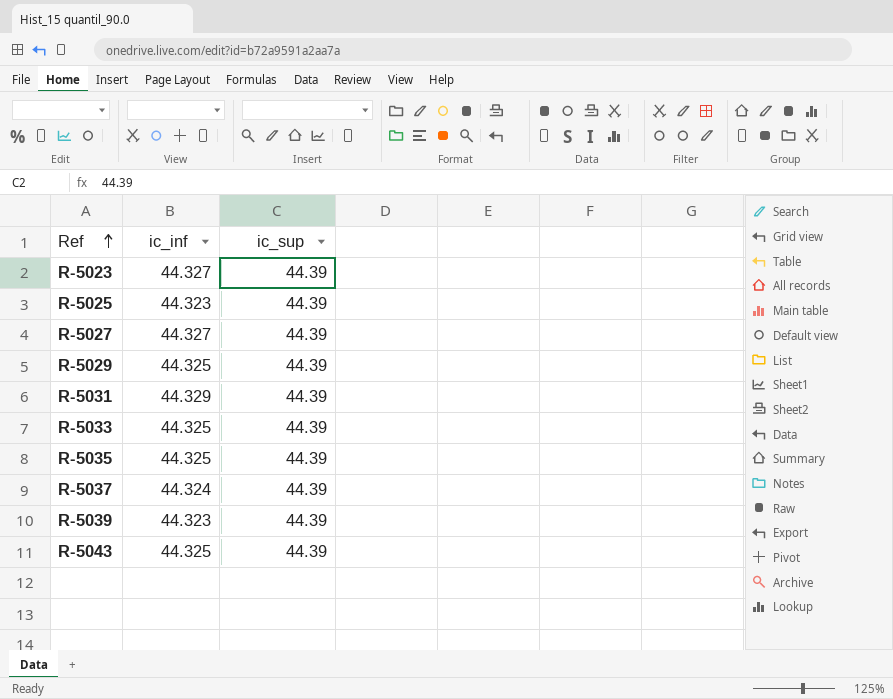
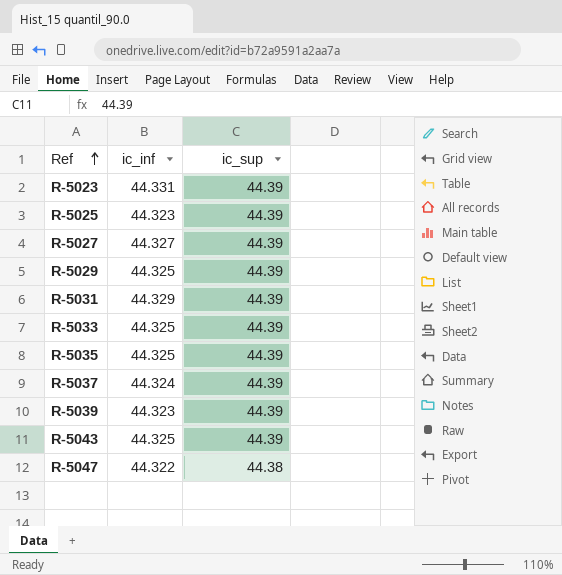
R-5023 | ic_inf: 44.327 -> 44.331
row R-5047: none -> 44.322 | 44.38

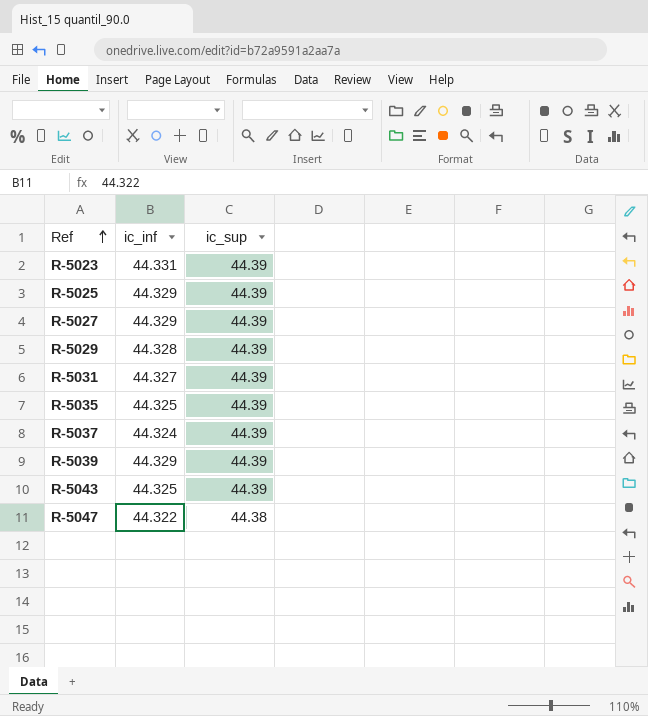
row R-5033: 44.325 | 44.39 -> none
R-5025 | ic_inf: 44.323 -> 44.329
R-5027 | ic_inf: 44.327 -> 44.329
R-5029 | ic_inf: 44.325 -> 44.328
R-5031 | ic_inf: 44.329 -> 44.327
R-5039 | ic_inf: 44.323 -> 44.329

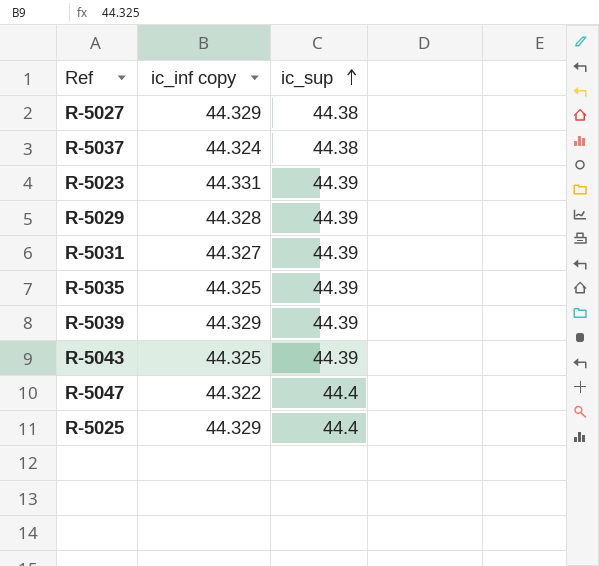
row order: Ref ascending -> ic_sup ascending
column name: ic_inf -> ic_inf copy
R-5027 | ic_sup: 44.39 -> 44.38
R-5037 | ic_sup: 44.39 -> 44.38
R-5047 | ic_sup: 44.38 -> 44.4
R-5025 | ic_sup: 44.39 -> 44.4

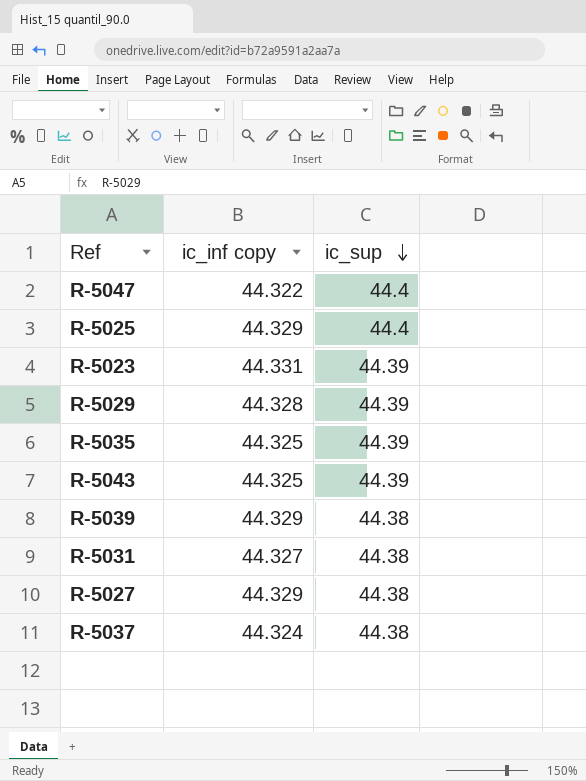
row order: ic_sup ascending -> ic_sup descending
R-5039 | ic_sup: 44.39 -> 44.38
R-5031 | ic_sup: 44.39 -> 44.38

